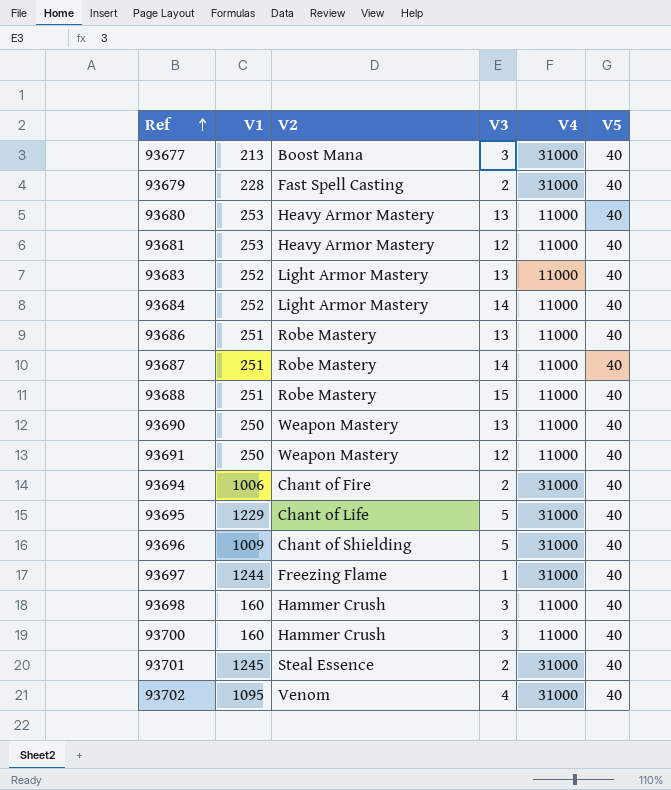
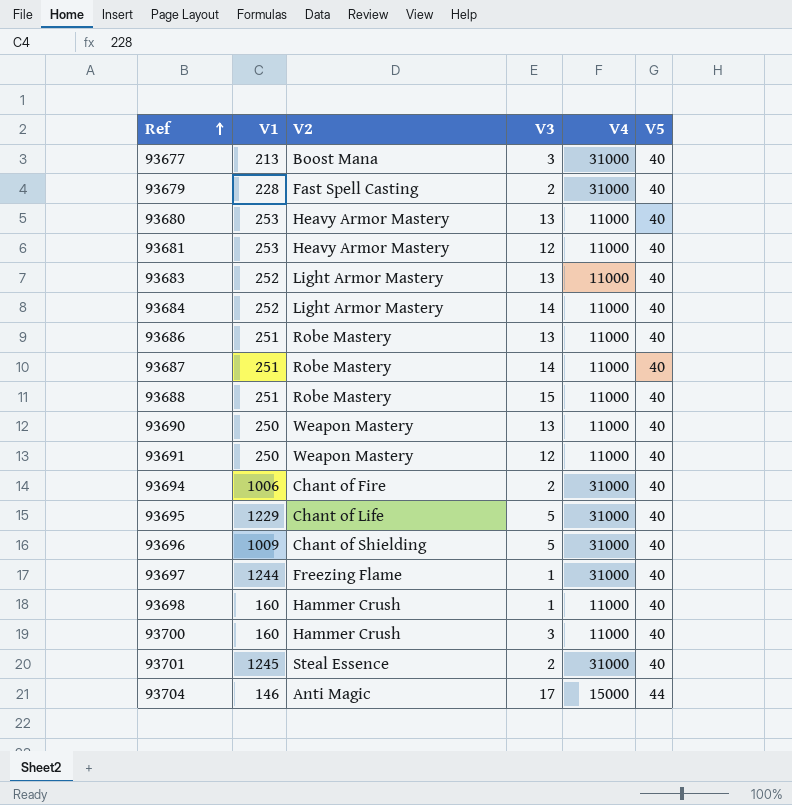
row 93702: 1095 | Venom | 4 | 31000 | 40 -> none
93698 | V3: 3 -> 1
row 93704: none -> 146 | Anti Magic | 17 | 15000 | 44

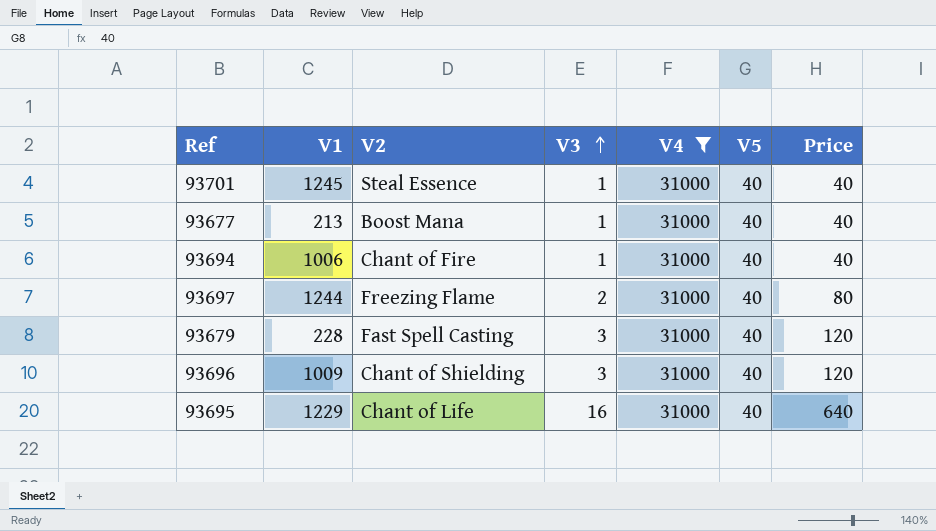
filter: none -> V4 = 31000
row order: Ref ascending -> V3 ascending
column Price | formula: none -> [V3] * [V5]
93701 | V3: 2 -> 1
93677 | V3: 3 -> 1
93694 | V3: 2 -> 1
93697 | V3: 1 -> 2
93679 | V3: 2 -> 3
93696 | V3: 5 -> 3
93695 | V3: 5 -> 16

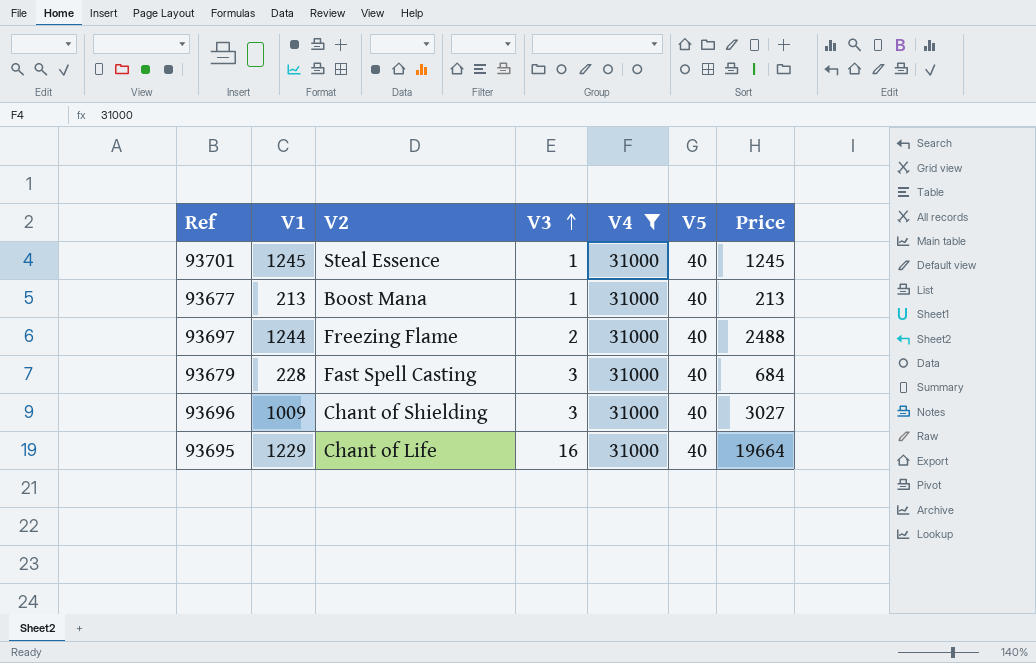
column Price | formula: [V3] * [V5] -> [V1] * [V3]
row 93694: 1006 | Chant of Fire | 1 | 31000 | 40 | 40 -> none

